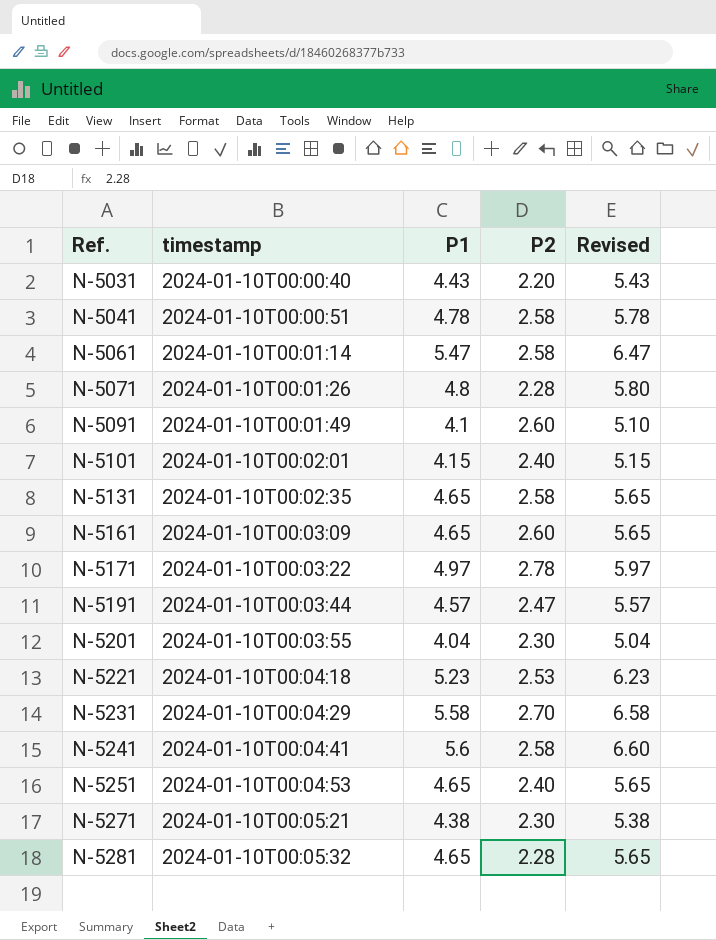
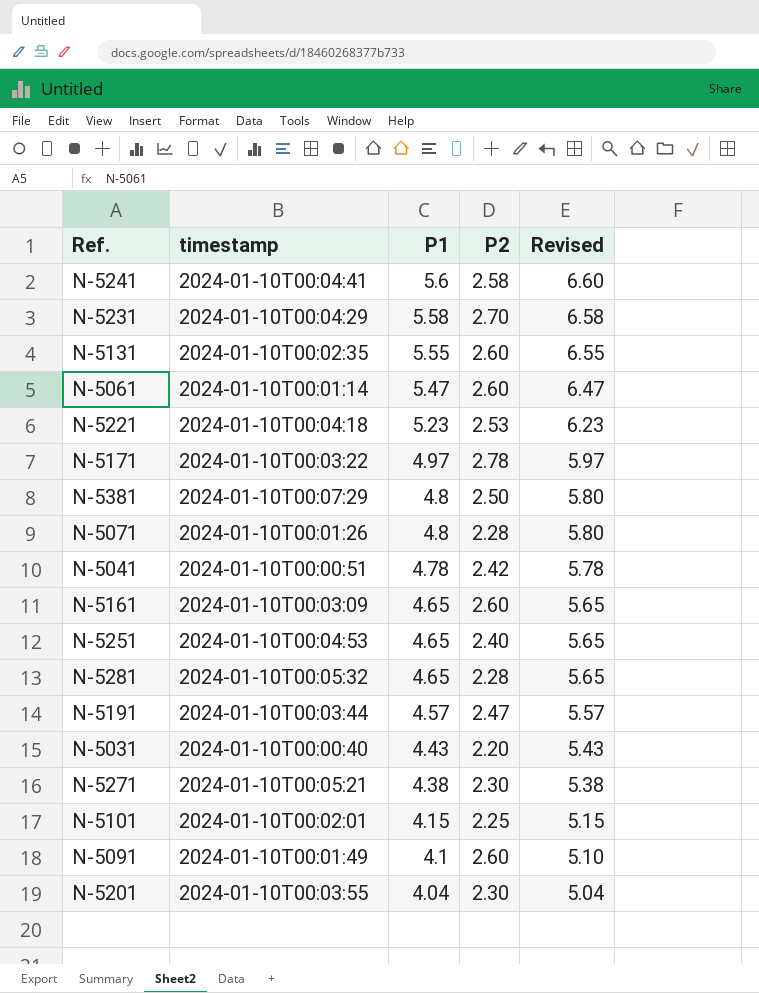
row order: Ref. ascending -> P1 descending
N-5131 | P1: 4.65 -> 5.55
N-5131 | P2: 2.58 -> 2.60
N-5131 | Revised: 5.65 -> 6.55
N-5061 | P2: 2.58 -> 2.60
row N-5381: none -> 2024-01-10T00:07:29 | 4.8 | 2.50 | 5.80
N-5041 | P2: 2.58 -> 2.42
N-5101 | P2: 2.40 -> 2.25

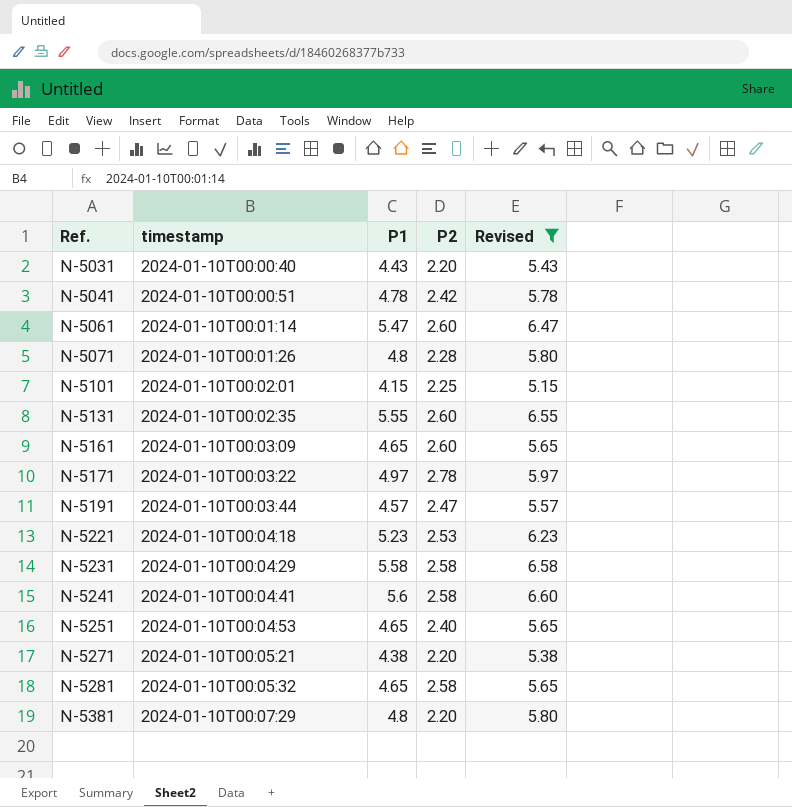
filter: none -> Revised >= 5.15
row order: P1 descending -> Ref. ascending
N-5231 | P2: 2.70 -> 2.58
N-5271 | P2: 2.30 -> 2.20
N-5281 | P2: 2.28 -> 2.58
N-5381 | P2: 2.50 -> 2.20

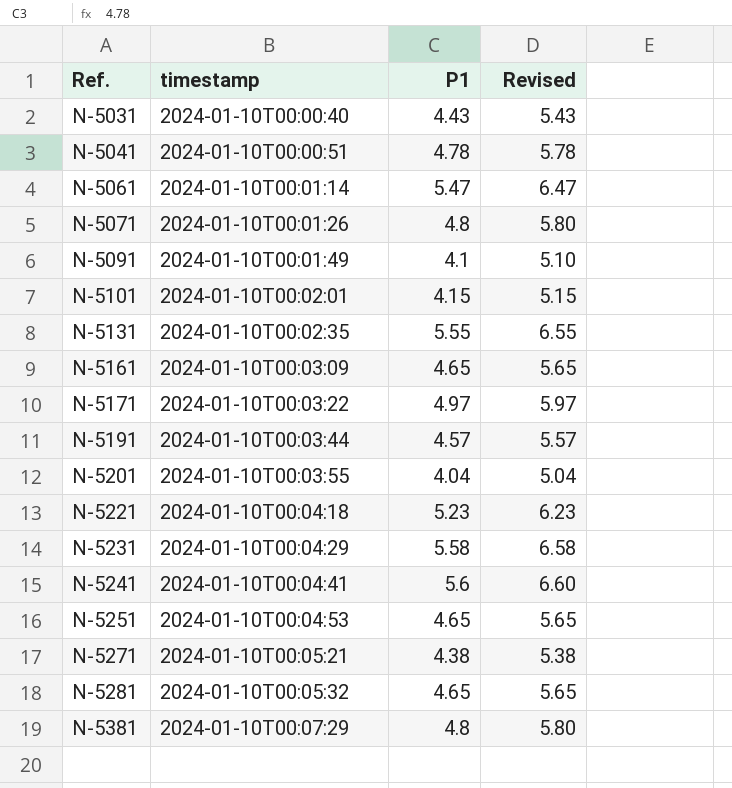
filter: Revised >= 5.15 -> none
column P2 | position: 4 -> none

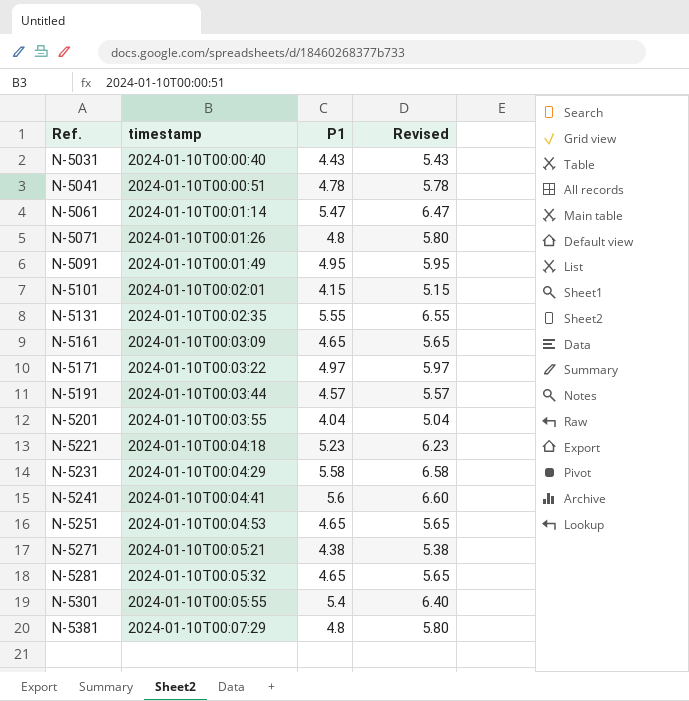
N-5091 | P1: 4.1 -> 4.95
N-5091 | Revised: 5.10 -> 5.95
row N-5301: none -> 2024-01-10T00:05:55 | 5.4 | 6.40

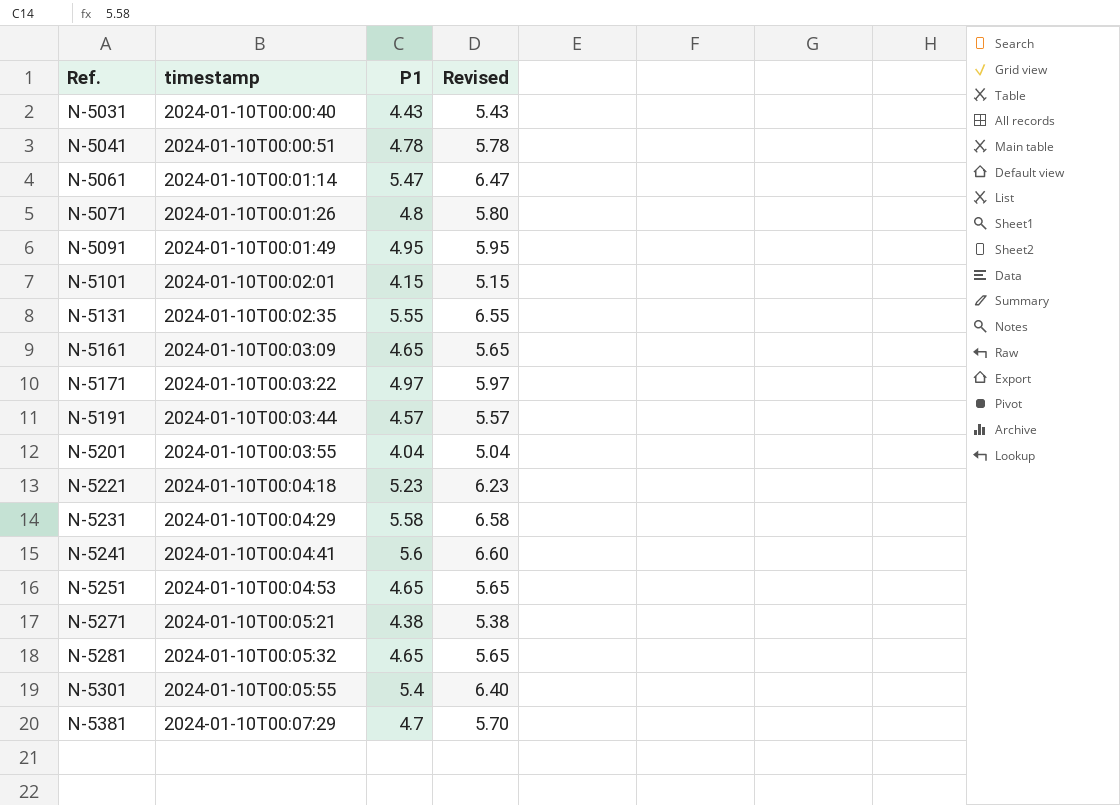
N-5381 | P1: 4.8 -> 4.7
N-5381 | Revised: 5.80 -> 5.70

